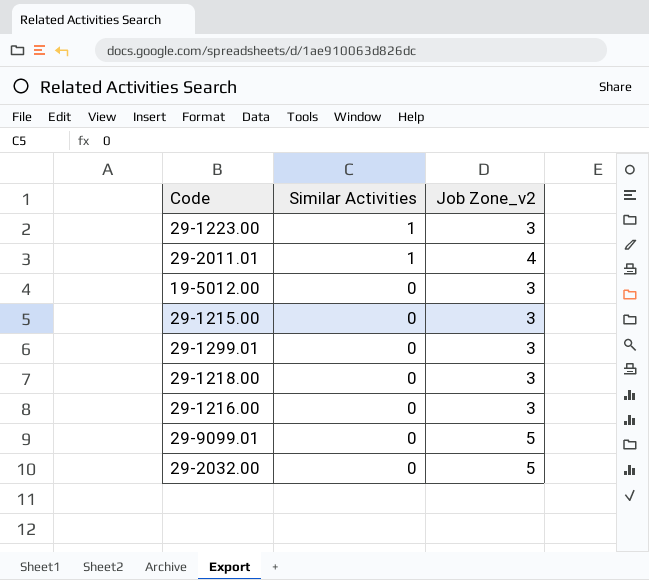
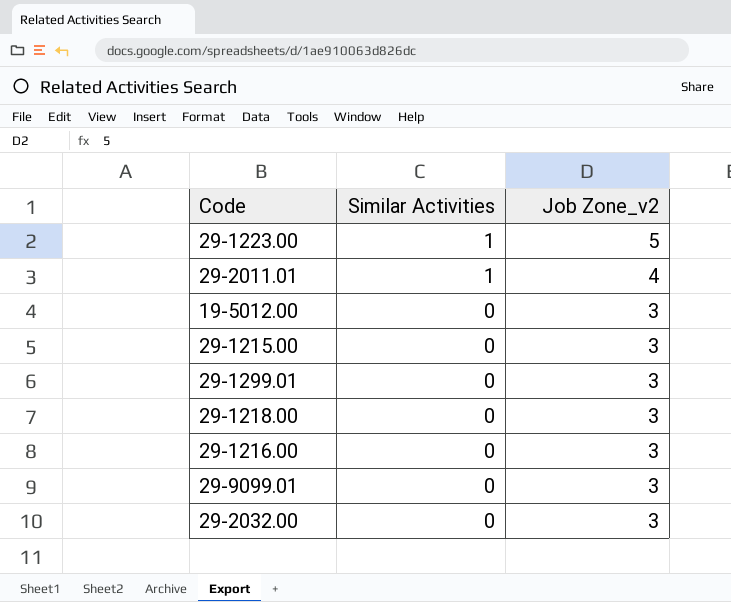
29-1223.00 | Job Zone_v2: 3 -> 5
29-9099.01 | Job Zone_v2: 5 -> 3
29-2032.00 | Job Zone_v2: 5 -> 3

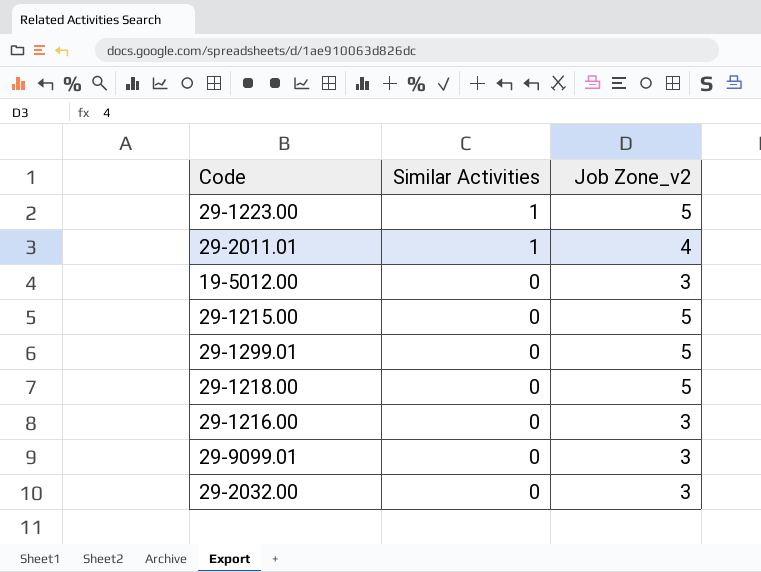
29-1215.00 | Job Zone_v2: 3 -> 5
29-1299.01 | Job Zone_v2: 3 -> 5
29-1218.00 | Job Zone_v2: 3 -> 5

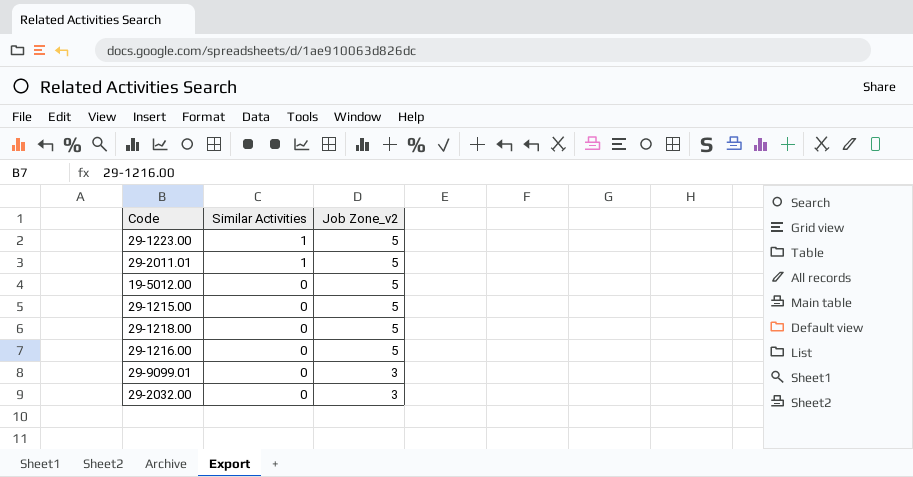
row 29-1299.01: 0 | 5 -> none
29-2011.01 | Job Zone_v2: 4 -> 5
19-5012.00 | Job Zone_v2: 3 -> 5
29-1216.00 | Job Zone_v2: 3 -> 5

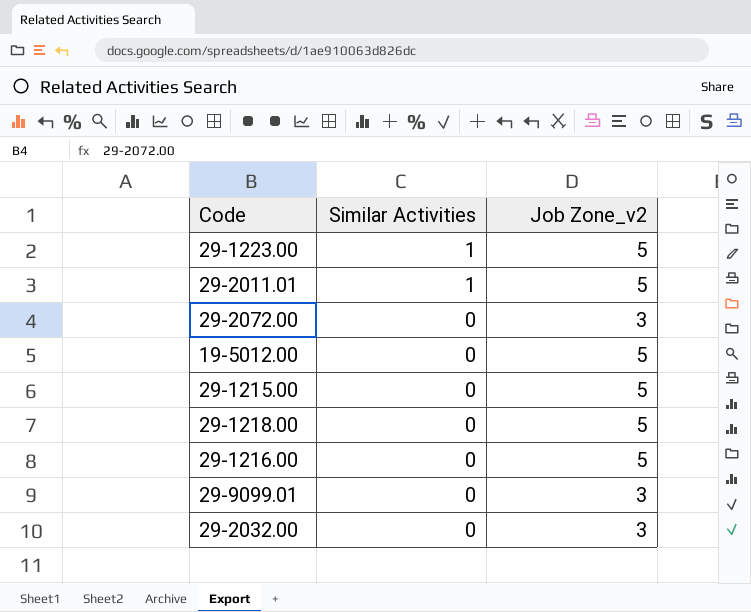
row 29-2072.00: none -> 0 | 3

